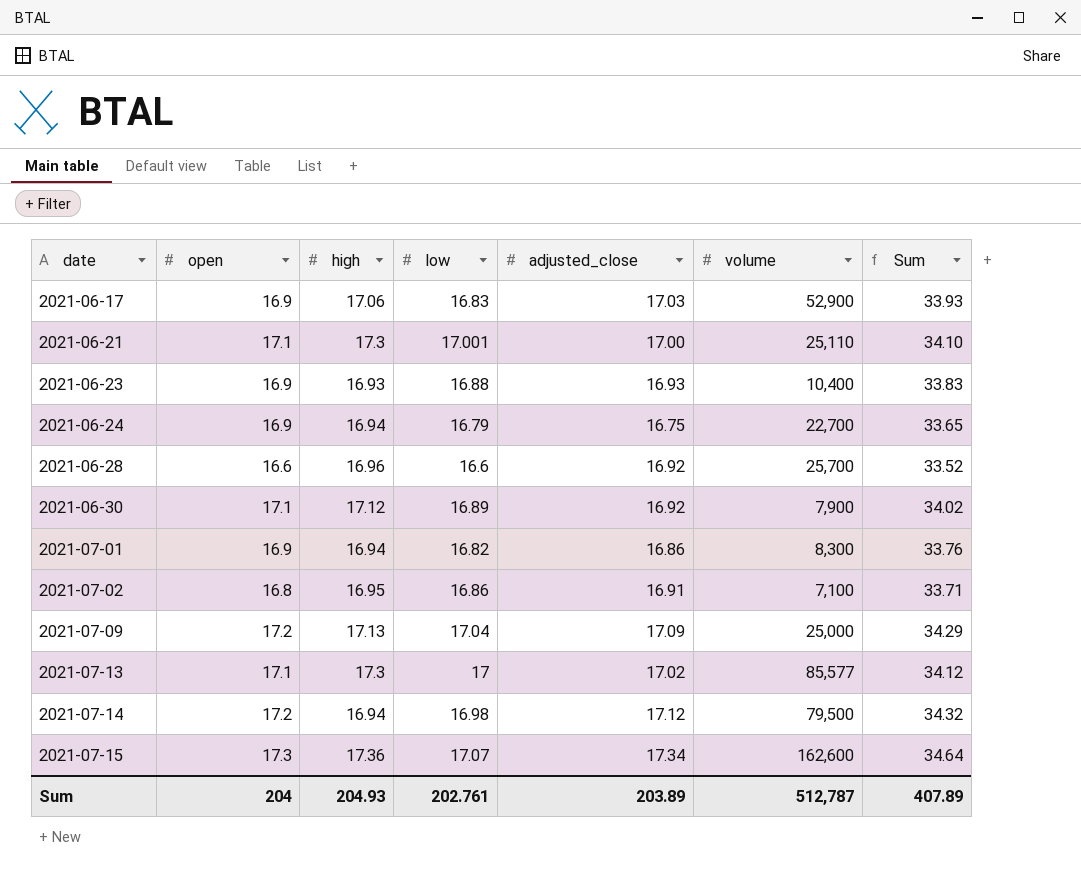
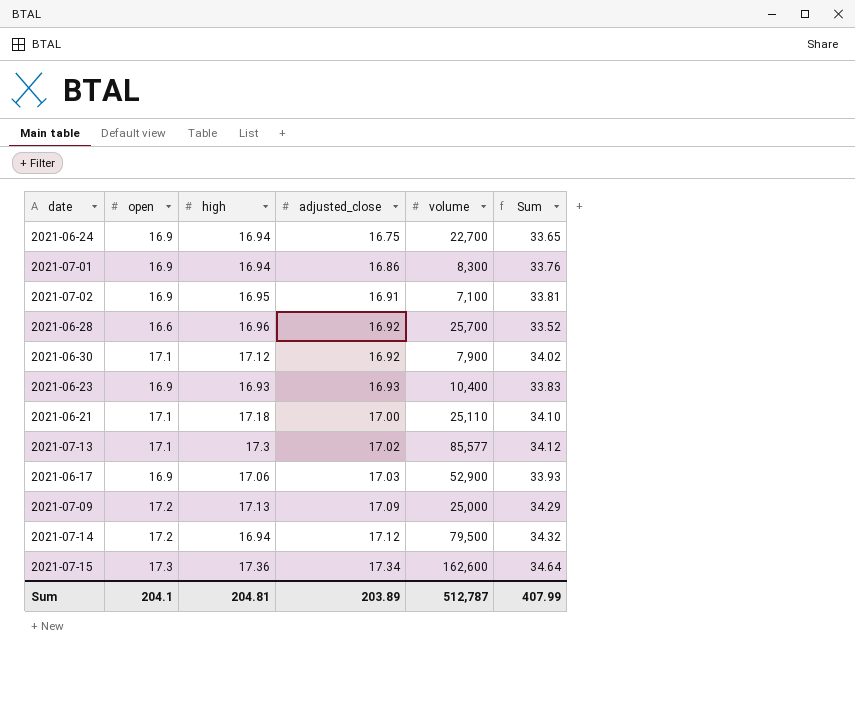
row order: date ascending -> adjusted_close ascending
column low | position: 4 -> none
2021-07-02 | open: 16.8 -> 16.9
2021-07-02 | Sum: 33.71 -> 33.81
2021-06-21 | high: 17.3 -> 17.18
Sum | open: 204 -> 204.1
Sum | high: 204.93 -> 204.81
Sum | Sum: 407.89 -> 407.99

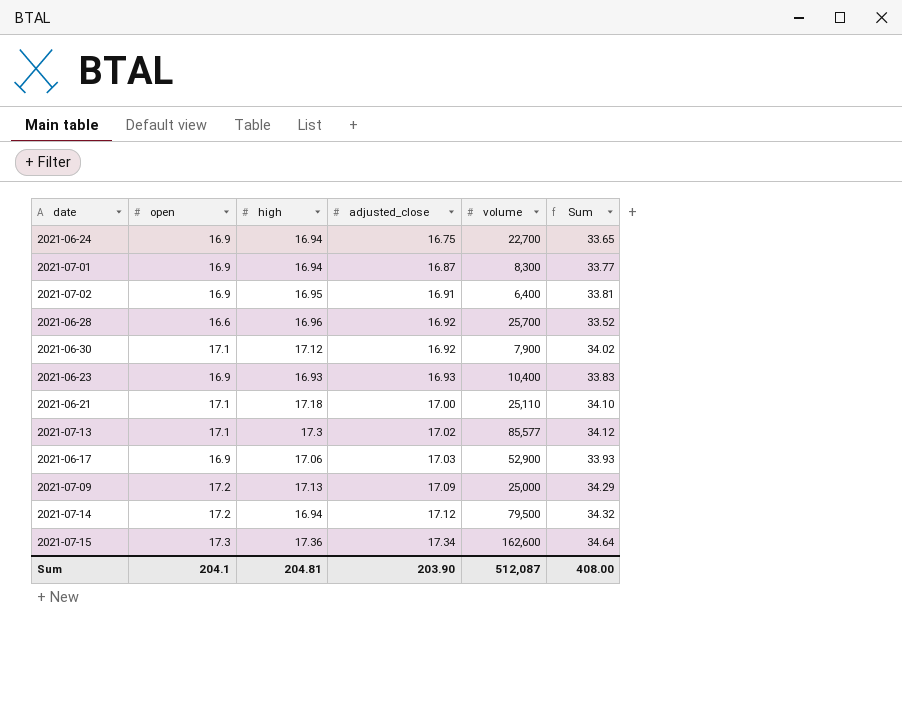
2021-07-01 | adjusted_close: 16.86 -> 16.87
2021-07-01 | Sum: 33.76 -> 33.77
2021-07-02 | volume: 7,100 -> 6,400
Sum | adjusted_close: 203.89 -> 203.90
Sum | volume: 512,787 -> 512,087
Sum | Sum: 407.99 -> 408.00

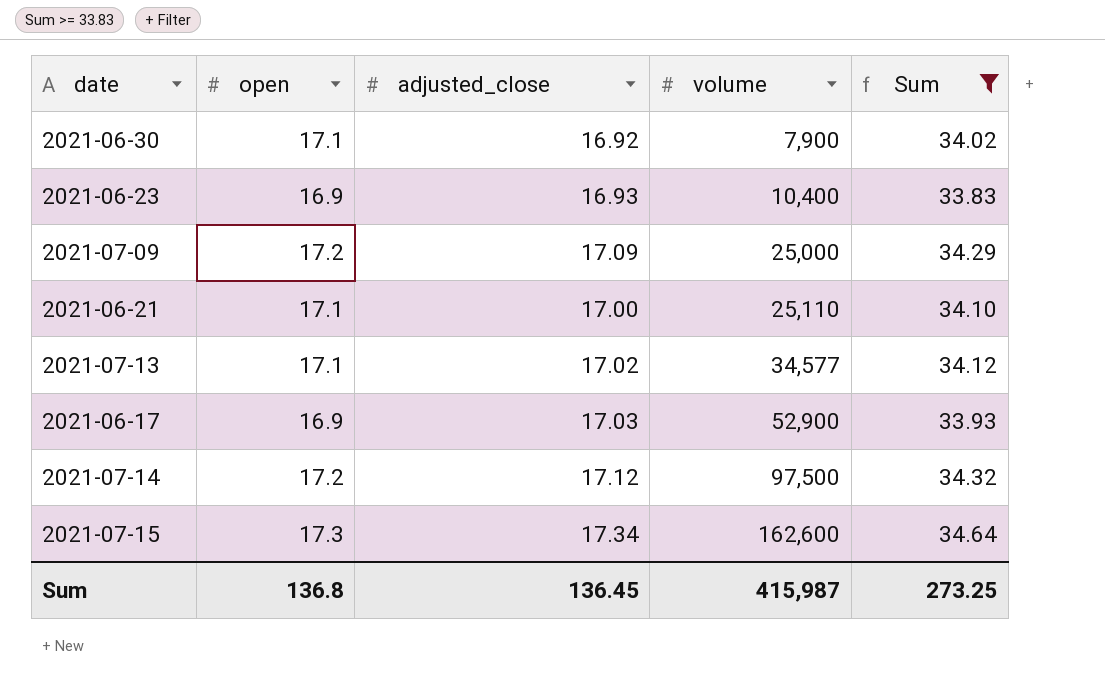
filter: none -> Sum >= 33.83
row order: adjusted_close ascending -> volume ascending
column high | position: 3 -> none
2021-07-13 | volume: 85,577 -> 34,577
2021-07-14 | volume: 79,500 -> 97,500
Sum | open: 204.1 -> 136.8
Sum | adjusted_close: 203.90 -> 136.45
Sum | volume: 512,087 -> 415,987
Sum | Sum: 408.00 -> 273.25

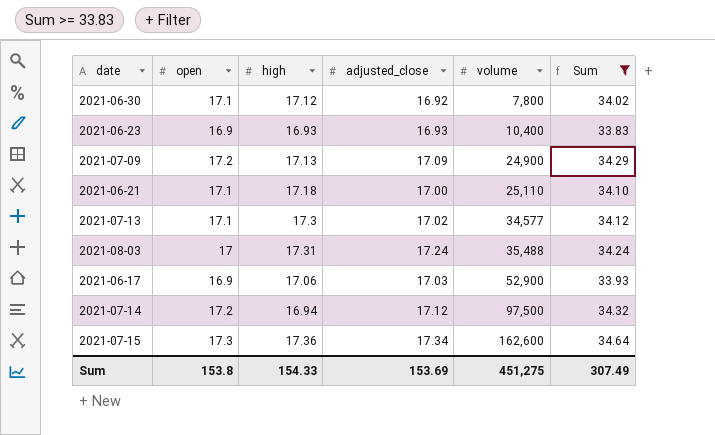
column high | position: none -> 3
2021-06-30 | volume: 7,900 -> 7,800
2021-07-09 | volume: 25,000 -> 24,900
row 2021-08-03: none -> 17 | 17.31 | 17.24 | 35,488 | 34.24
Sum | open: 136.8 -> 153.8
Sum | adjusted_close: 136.45 -> 153.69
Sum | volume: 415,987 -> 451,275
Sum | Sum: 273.25 -> 307.49

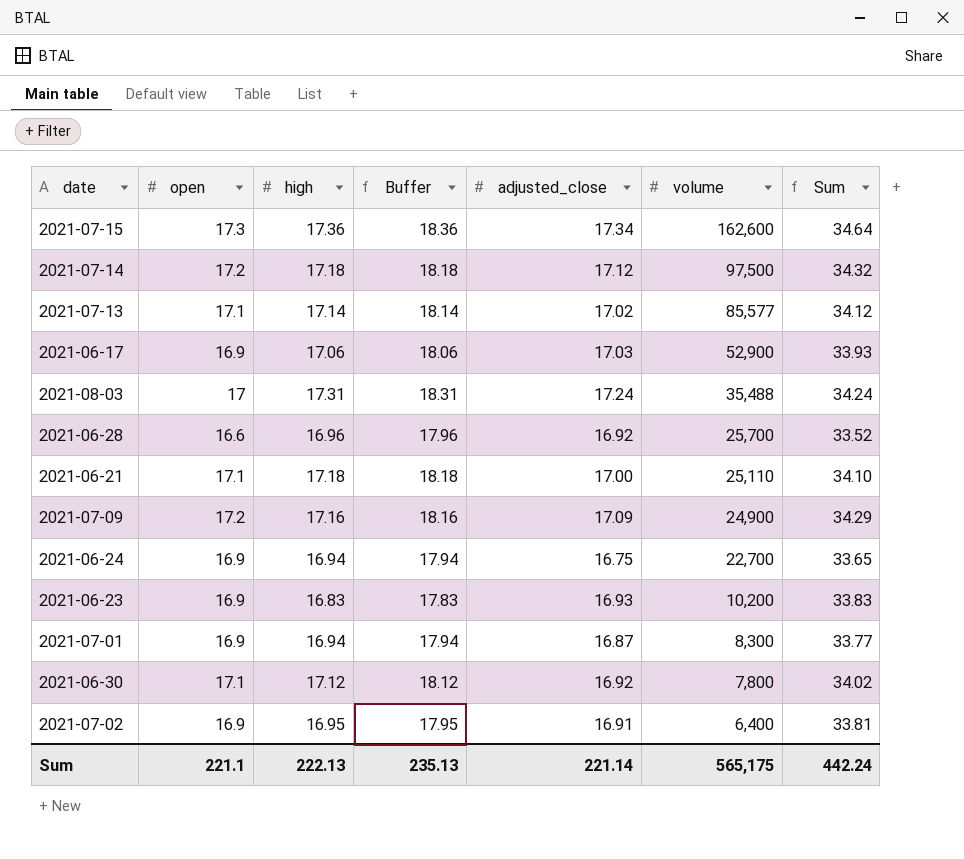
filter: Sum >= 33.83 -> none
row order: volume ascending -> volume descending
column Buffer | formula: none -> [high] + 1
2021-07-14 | high: 16.94 -> 17.18
2021-07-13 | high: 17.3 -> 17.14
2021-07-13 | volume: 34,577 -> 85,577
2021-07-09 | high: 17.13 -> 17.16
2021-06-23 | high: 16.93 -> 16.83
2021-06-23 | volume: 10,400 -> 10,200
Sum | open: 153.8 -> 221.1
Sum | high: 154.33 -> 222.13
Sum | adjusted_close: 153.69 -> 221.14
Sum | volume: 451,275 -> 565,175
Sum | Sum: 307.49 -> 442.24

